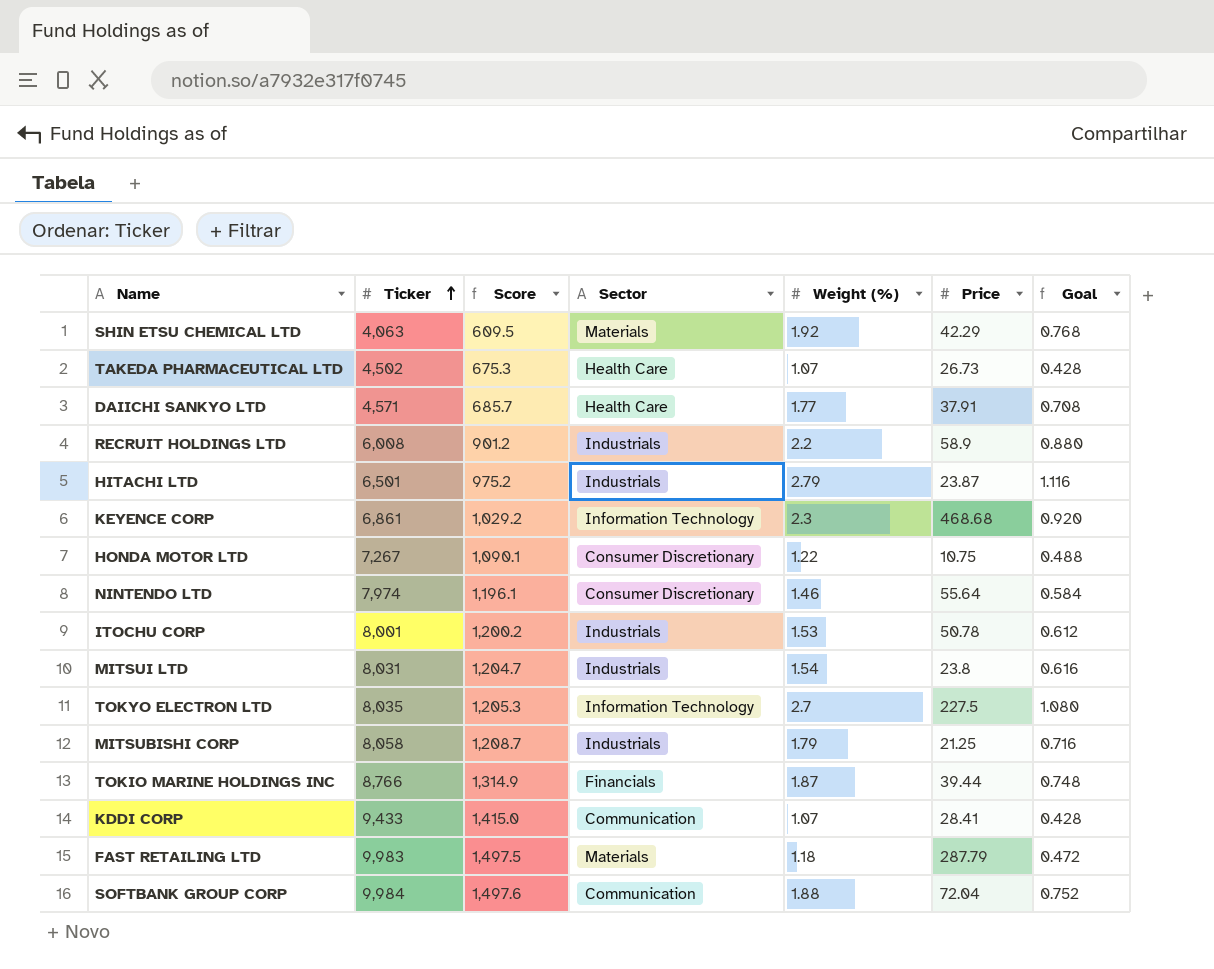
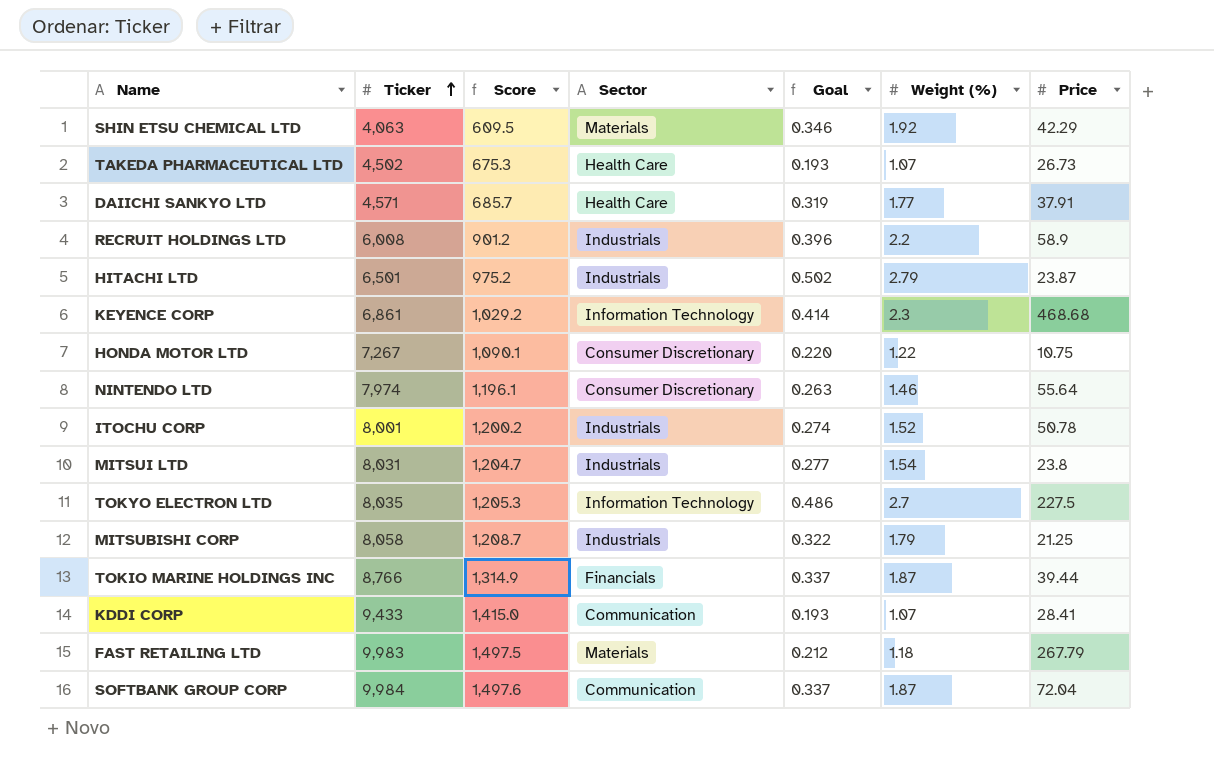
column Goal | formula: [Weight (%)] * 0.4 -> [Weight (%)] * 0.18
column Goal | position: 7 -> 5
ITOCHU CORP | Weight (%): 1.53 -> 1.52
FAST RETAILING LTD | Price: 287.79 -> 267.79
SOFTBANK GROUP CORP | Weight (%): 1.88 -> 1.87

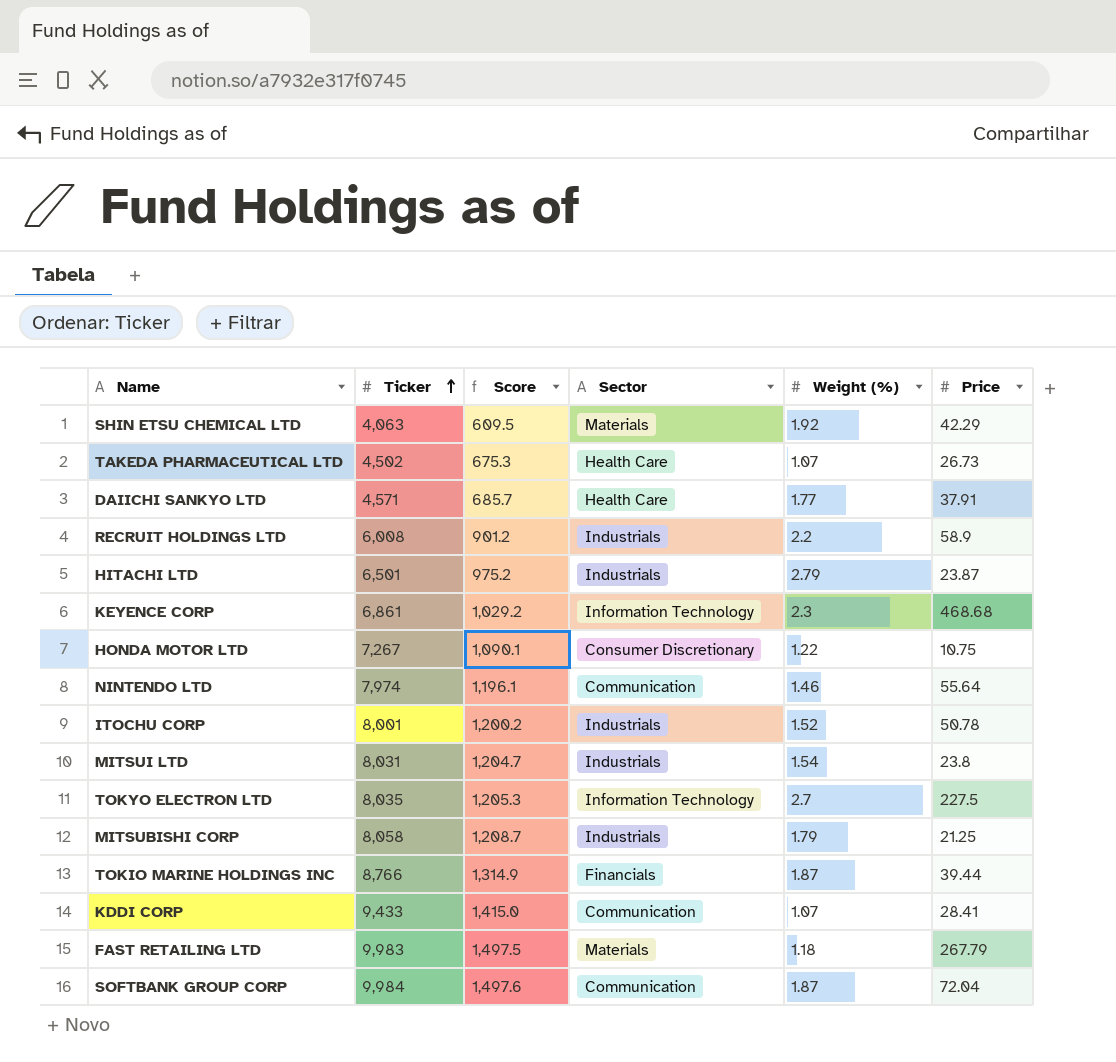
column Goal | formula: [Weight (%)] * 0.18 -> none
NINTENDO LTD | Sector: Consumer Discretionary -> Communication

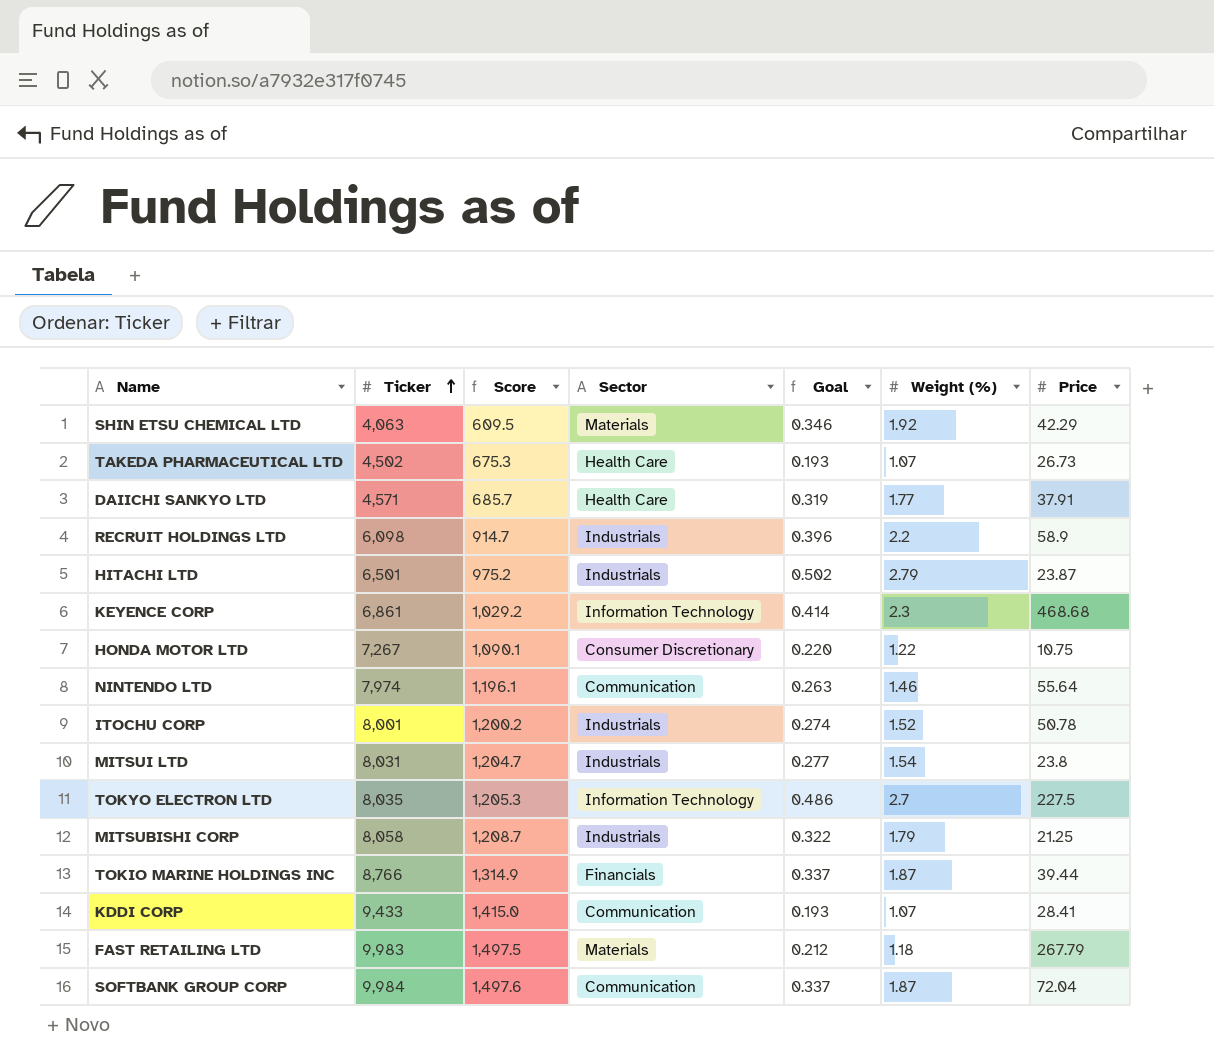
column Goal | formula: none -> [Weight (%)] * 0.18
RECRUIT HOLDINGS LTD | Ticker: 6,008 -> 6,098
RECRUIT HOLDINGS LTD | Score: 901.2 -> 914.7

